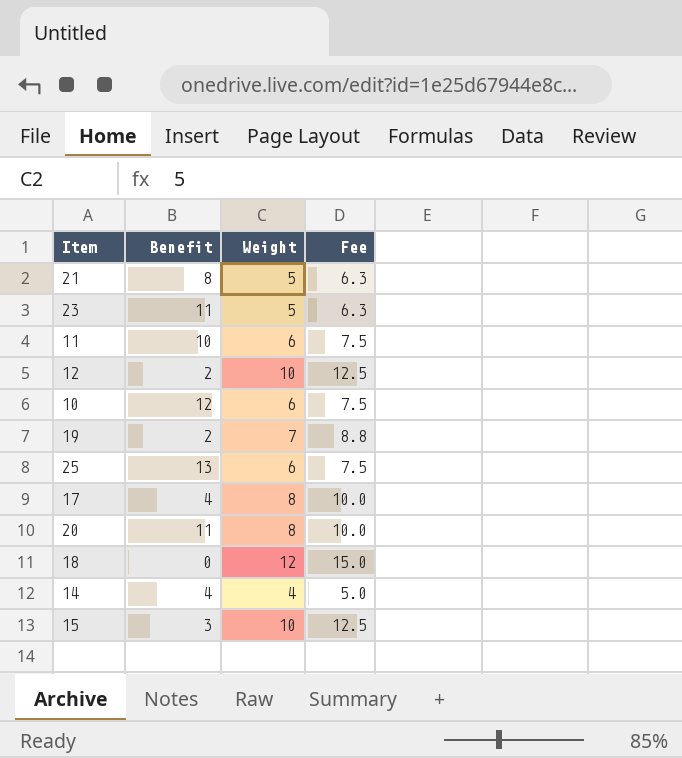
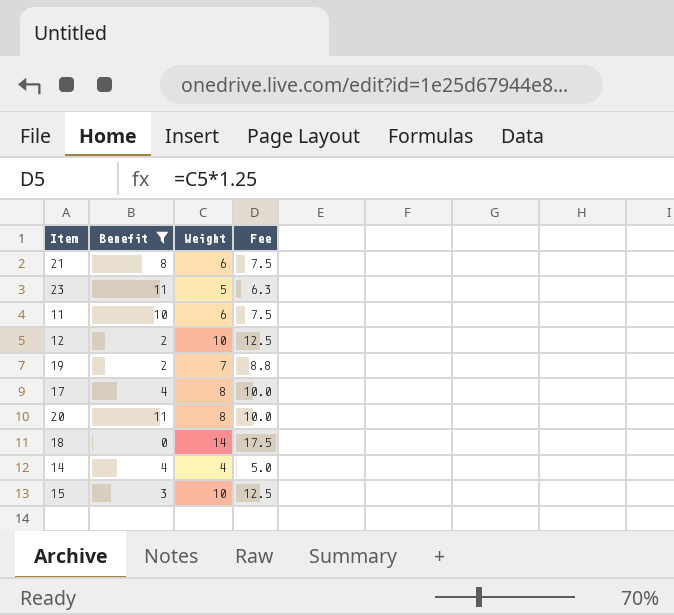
filter: none -> Benefit <= 11
21 | Weight: 5 -> 6
21 | Fee: 6.3 -> 7.5
18 | Weight: 12 -> 14
18 | Fee: 15.0 -> 17.5

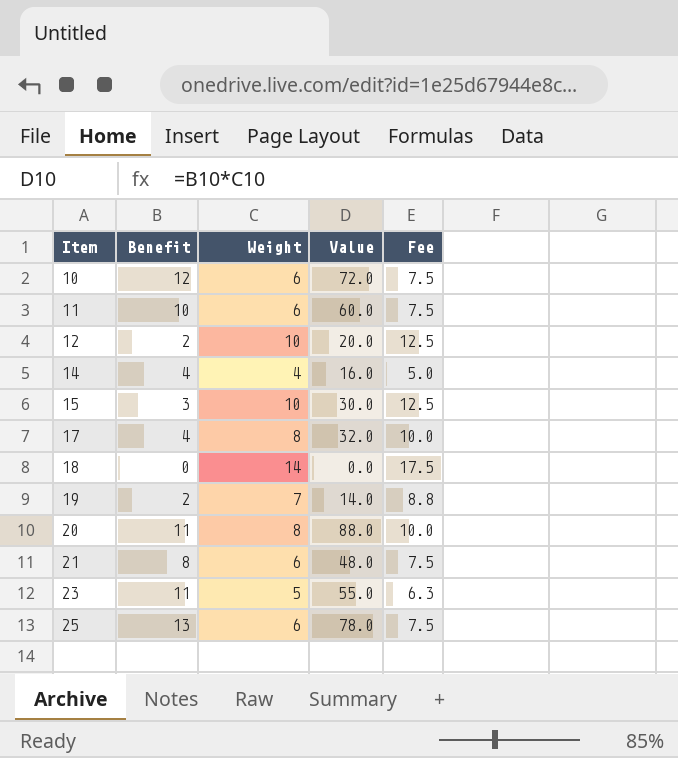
filter: Benefit <= 11 -> none
row order: none -> Item ascending
column Value | formula: none -> [Benefit] * [Weight]

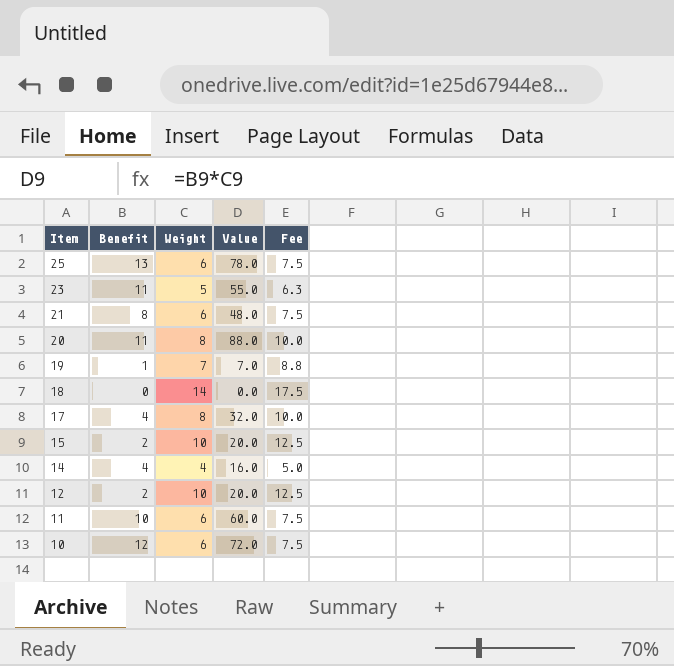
row order: Item ascending -> Item descending
19 | Benefit: 2 -> 1
19 | Value: 14.0 -> 7.0
15 | Benefit: 3 -> 2
15 | Value: 30.0 -> 20.0

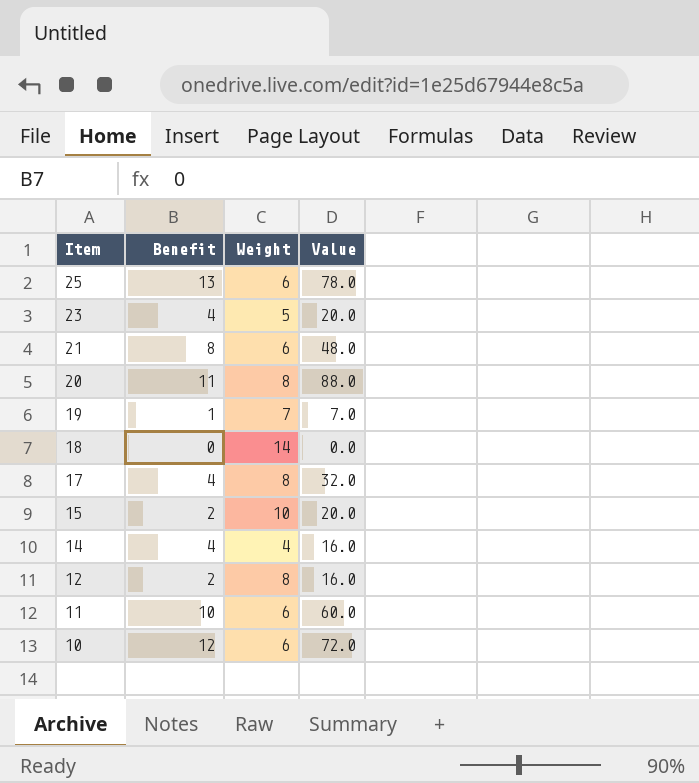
column Fee | formula: [Weight] * 1.25 -> none
23 | Benefit: 11 -> 4
23 | Value: 55.0 -> 20.0
12 | Weight: 10 -> 8
12 | Value: 20.0 -> 16.0

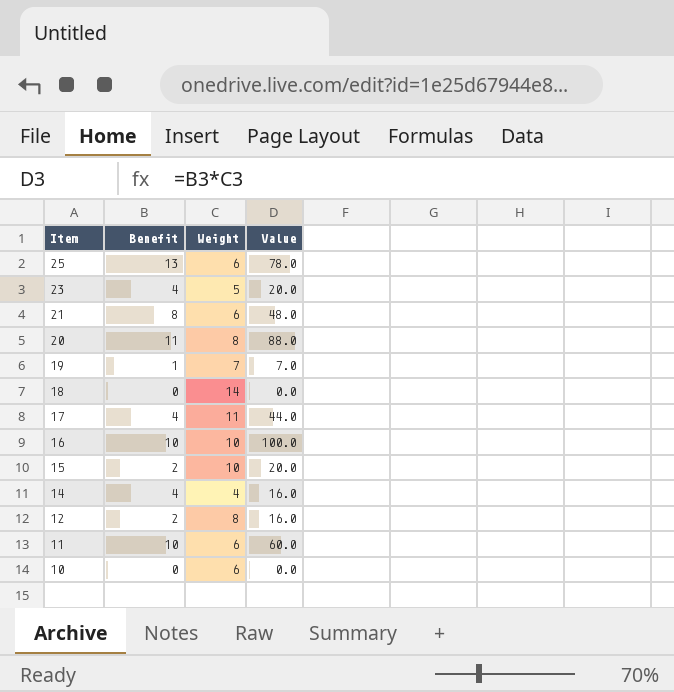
17 | Weight: 8 -> 11
17 | Value: 32.0 -> 44.0
row 16: none -> 10 | 10 | 100.0
10 | Benefit: 12 -> 0
10 | Value: 72.0 -> 0.0

